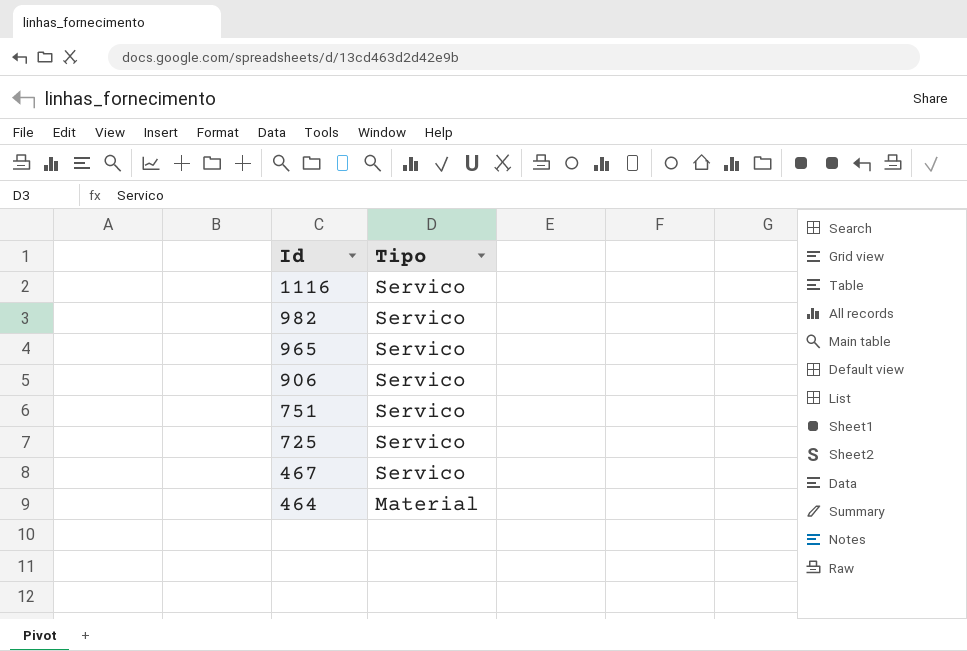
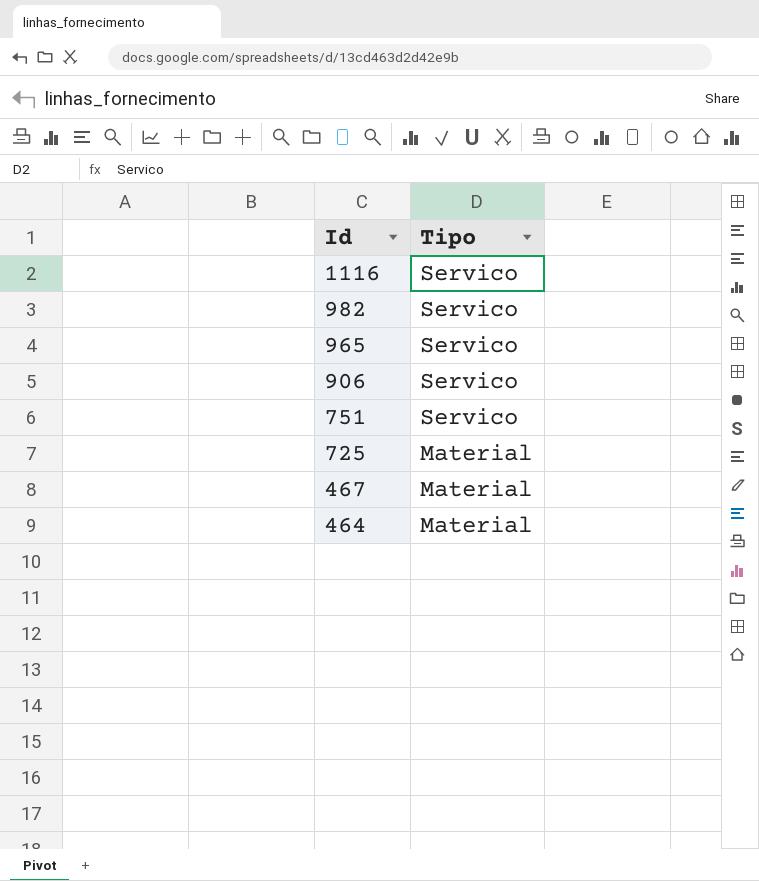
725 | Tipo: Servico -> Material
467 | Tipo: Servico -> Material

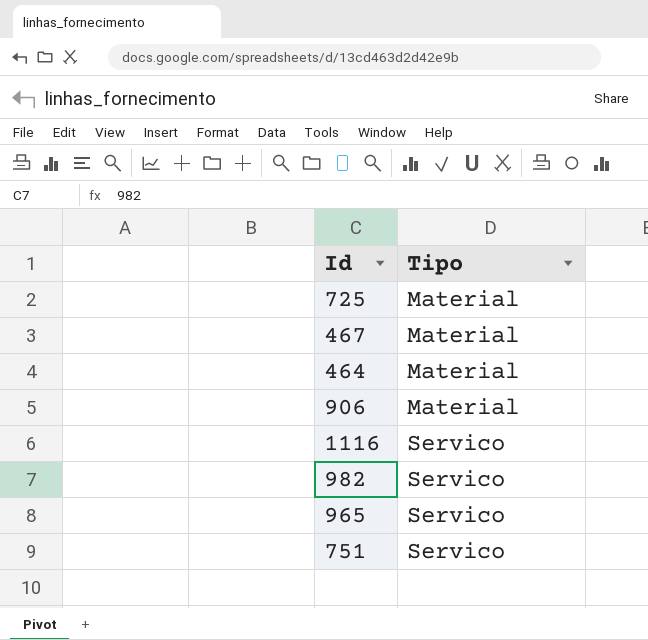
row order: Id descending -> Tipo ascending
906 | Tipo: Servico -> Material

